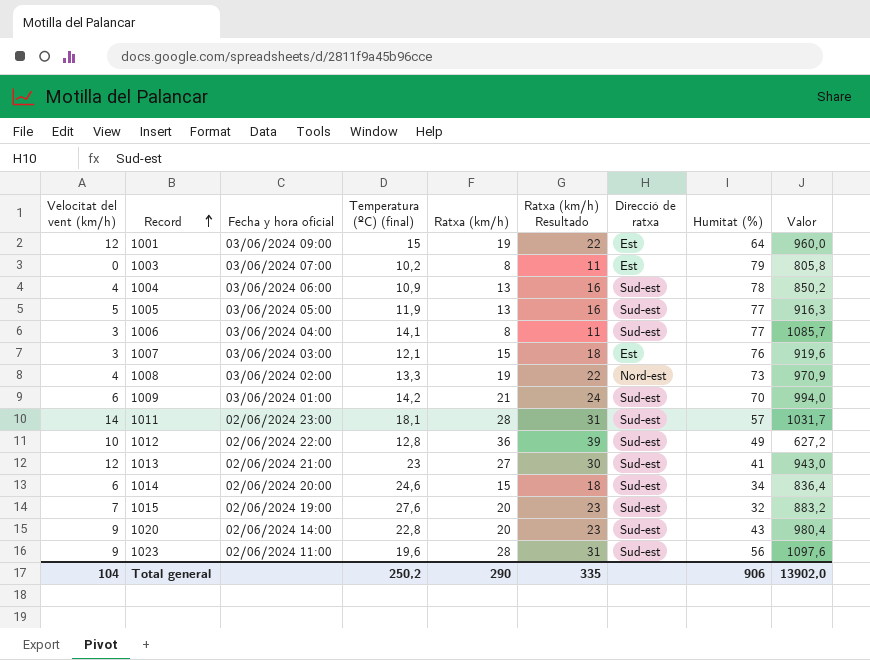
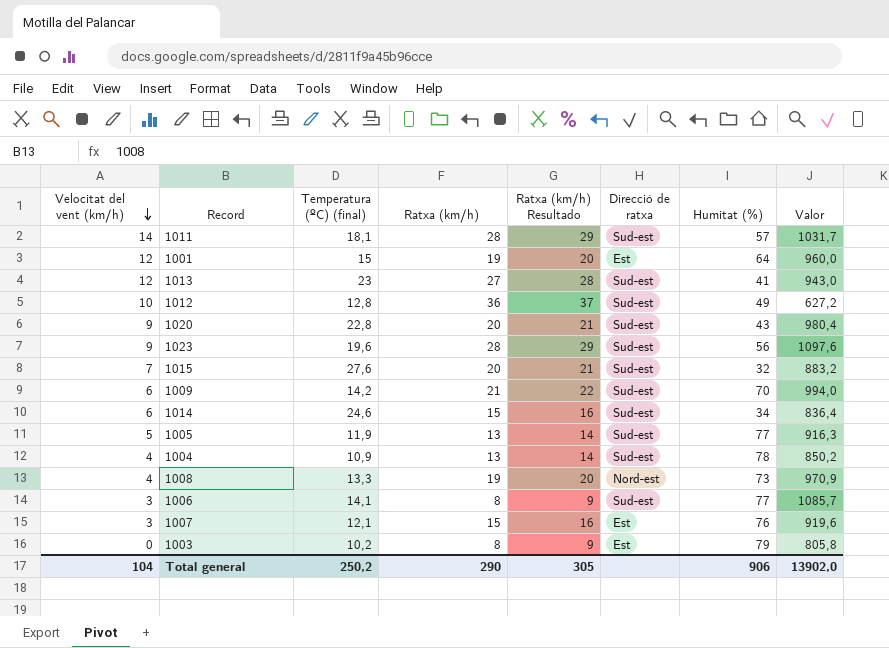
row order: Record ascending -> Velocitat del vent (km/h) descending
column Fecha y hora oficial | position: 3 -> none
column Ratxa (km/h) Resultado | formula: [Ratxa (km/h)] + 3 -> [Ratxa (km/h)] + 1
Total general | Ratxa (km/h) Resultado: 335 -> 305

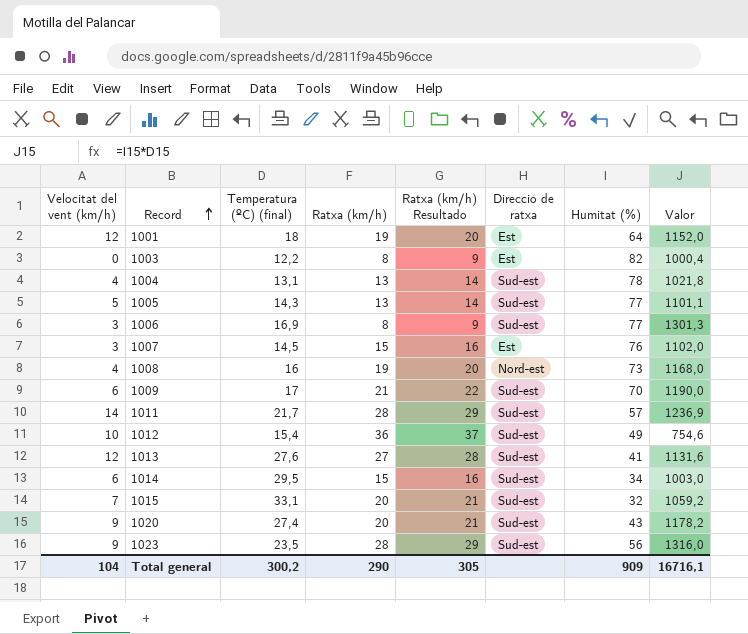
row order: Velocitat del vent (km/h) descending -> Record ascending
1001 | Temperatura (ºC) (final): 15 -> 18
1001 | Valor: 960,0 -> 1152,0
1003 | Temperatura (ºC) (final): 10,2 -> 12,2
1003 | Humitat (%): 79 -> 82
1003 | Valor: 805,8 -> 1000,4
1004 | Temperatura (ºC) (final): 10,9 -> 13,1
1004 | Valor: 850,2 -> 1021,8
1005 | Temperatura (ºC) (final): 11,9 -> 14,3
1005 | Valor: 916,3 -> 1101,1
1006 | Temperatura (ºC) (final): 14,1 -> 16,9
1006 | Valor: 1085,7 -> 1301,3
1007 | Temperatura (ºC) (final): 12,1 -> 14,5
1007 | Valor: 919,6 -> 1102,0
1008 | Temperatura (ºC) (final): 13,3 -> 16
1008 | Valor: 970,9 -> 1168,0
1009 | Temperatura (ºC) (final): 14,2 -> 17
1009 | Valor: 994,0 -> 1190,0
1011 | Temperatura (ºC) (final): 18,1 -> 21,7
1011 | Valor: 1031,7 -> 1236,9
1012 | Temperatura (ºC) (final): 12,8 -> 15,4
1012 | Valor: 627,2 -> 754,6
1013 | Temperatura (ºC) (final): 23 -> 27,6
1013 | Valor: 943,0 -> 1131,6
1014 | Temperatura (ºC) (final): 24,6 -> 29,5
1014 | Valor: 836,4 -> 1003,0
1015 | Temperatura (ºC) (final): 27,6 -> 33,1
1015 | Valor: 883,2 -> 1059,2
1020 | Temperatura (ºC) (final): 22,8 -> 27,4
1020 | Valor: 980,4 -> 1178,2
1023 | Temperatura (ºC) (final): 19,6 -> 23,5
1023 | Valor: 1097,6 -> 1316,0
Total general | Temperatura (ºC) (final): 250,2 -> 300,2
Total general | Humitat (%): 906 -> 909
Total general | Valor: 13902,0 -> 16716,1

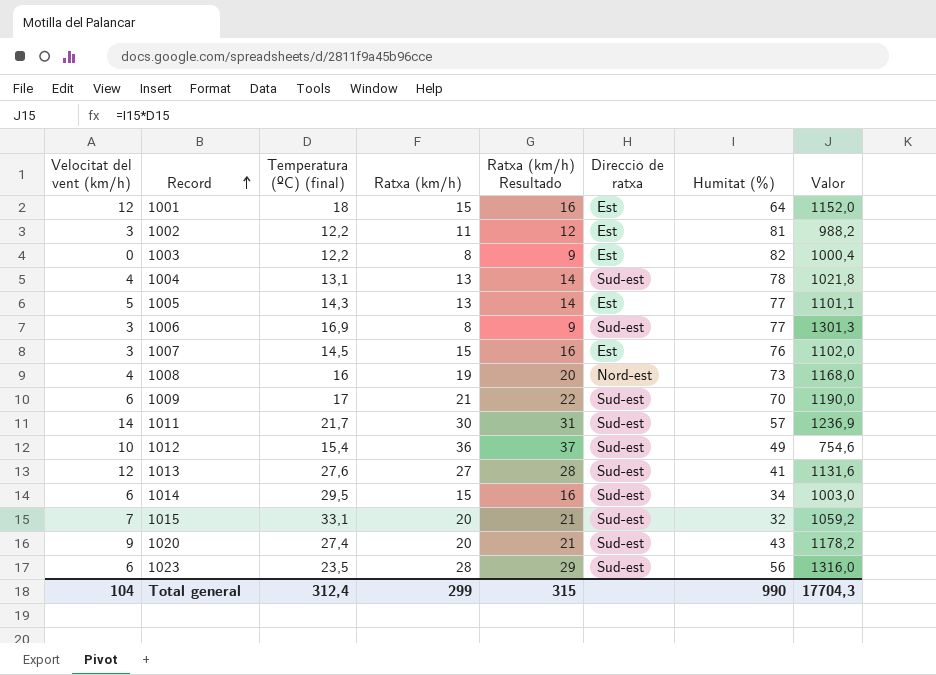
1001 | Ratxa (km/h): 19 -> 15
1001 | Ratxa (km/h) Resultado: 20 -> 16
row 1002: none -> 3 | 12,2 | 11 | 12 | Est | 81 | 988,2
1005 | Direcció de ratxa: Sud-est -> Est
1011 | Ratxa (km/h): 28 -> 30
1011 | Ratxa (km/h) Resultado: 29 -> 31
1023 | Velocitat del vent (km/h): 9 -> 6
Total general | Temperatura (ºC) (final): 300,2 -> 312,4
Total general | Ratxa (km/h): 290 -> 299
Total general | Ratxa (km/h) Resultado: 305 -> 315
Total general | Humitat (%): 909 -> 990
Total general | Valor: 16716,1 -> 17704,3

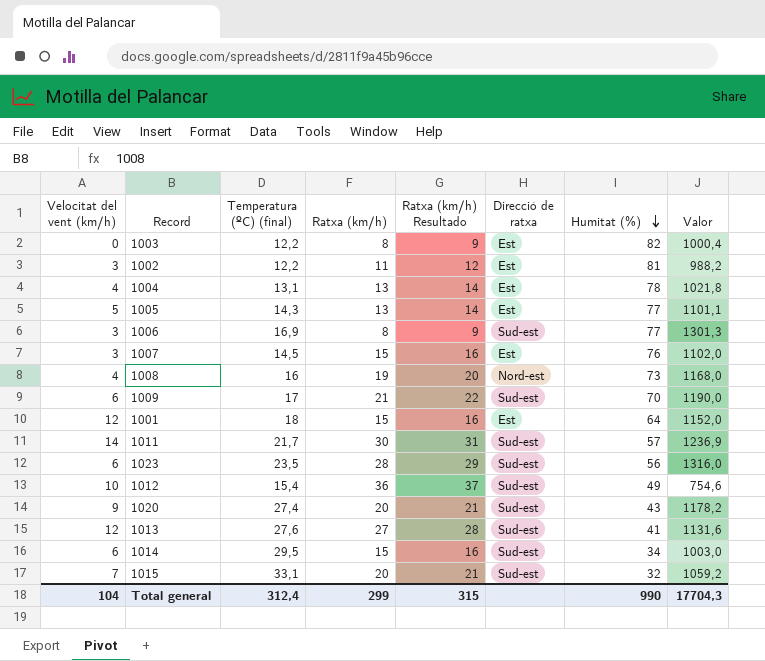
row order: Record ascending -> Humitat (%) descending
1004 | Direcció de ratxa: Sud-est -> Est

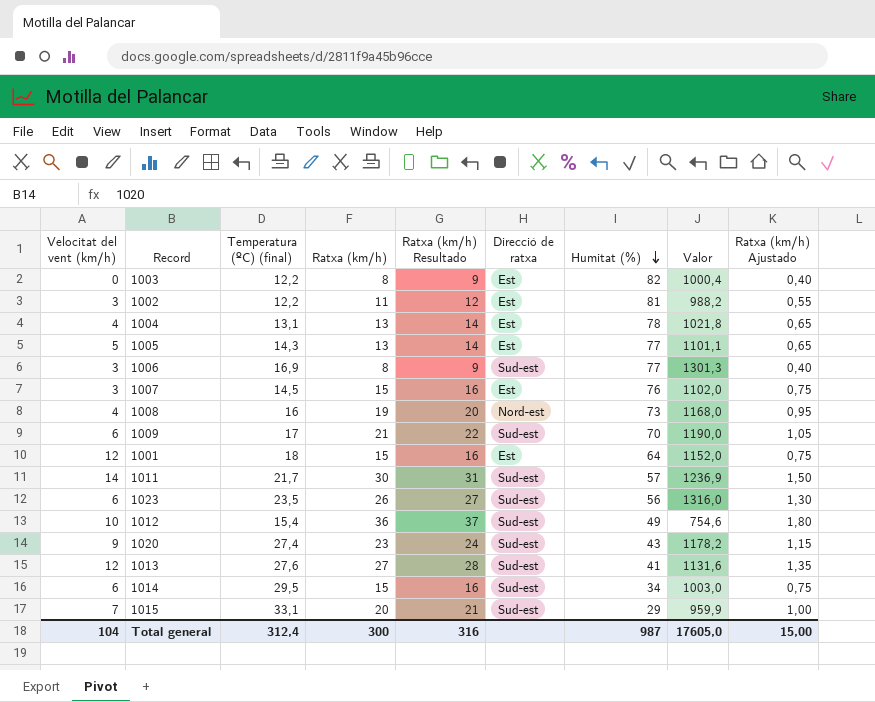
column Ratxa (km/h) Ajustado | formula: none -> [Ratxa (km/h)] * 0,05
1023 | Ratxa (km/h): 28 -> 26
1023 | Ratxa (km/h) Resultado: 29 -> 27
1020 | Ratxa (km/h): 20 -> 23
1020 | Ratxa (km/h) Resultado: 21 -> 24
1015 | Humitat (%): 32 -> 29
1015 | Valor: 1059,2 -> 959,9
Total general | Ratxa (km/h): 299 -> 300
Total general | Ratxa (km/h) Resultado: 315 -> 316
Total general | Humitat (%): 990 -> 987
Total general | Valor: 17704,3 -> 17605,0

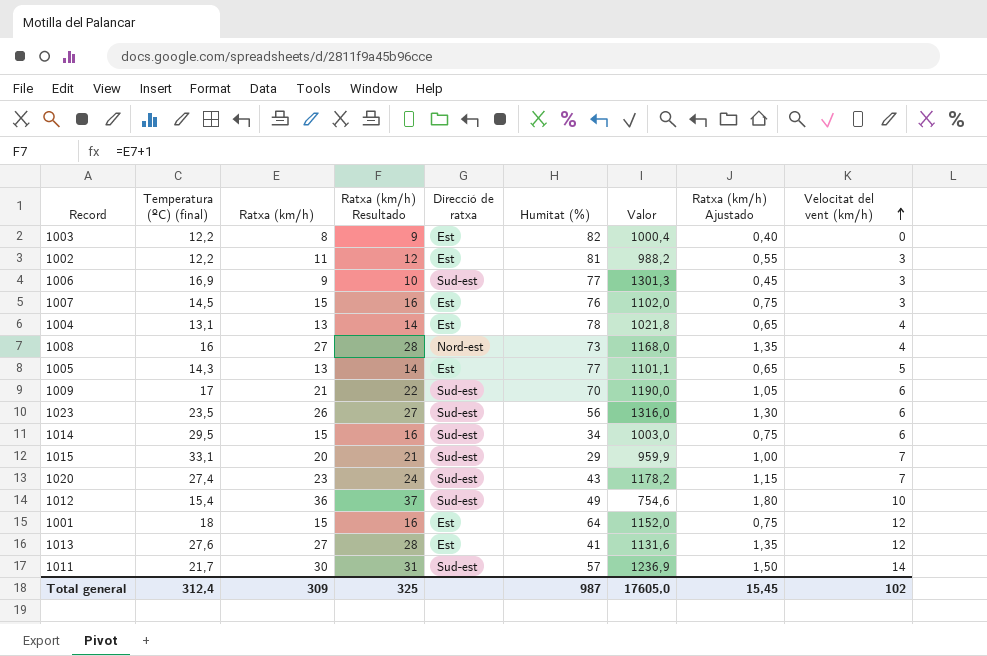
row order: Humitat (%) descending -> Velocitat del vent (km/h) ascending
column Velocitat del vent (km/h) | position: 1 -> 9
1006 | Ratxa (km/h): 8 -> 9
1006 | Ratxa (km/h) Resultado: 9 -> 10
1006 | Ratxa (km/h) Ajustado: 0,40 -> 0,45
1008 | Ratxa (km/h): 19 -> 27
1008 | Ratxa (km/h) Resultado: 20 -> 28
1008 | Ratxa (km/h) Ajustado: 0,95 -> 1,35
1020 | Velocitat del vent (km/h): 9 -> 7
1013 | Direcció de ratxa: Sud-est -> Est
Total general | Ratxa (km/h): 300 -> 309
Total general | Ratxa (km/h) Resultado: 316 -> 325
Total general | Ratxa (km/h) Ajustado: 15,00 -> 15,45
Total general | Velocitat del vent (km/h): 104 -> 102

